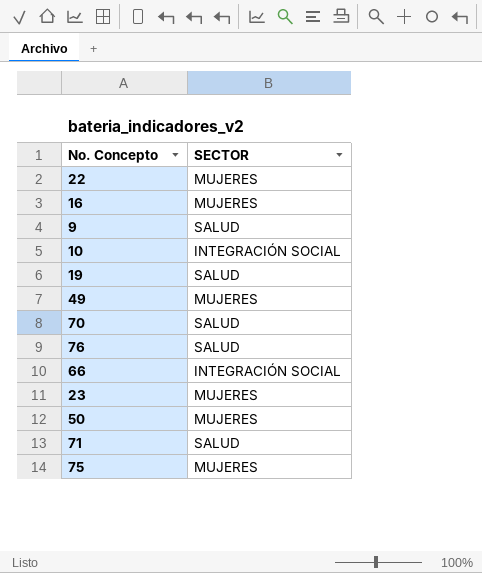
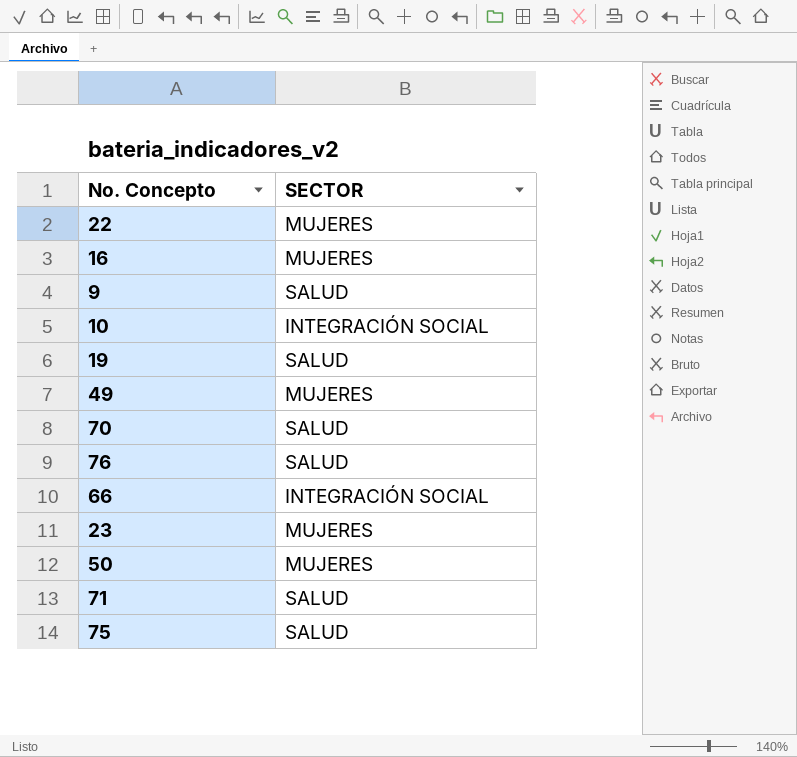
75 | SECTOR: MUJERES -> SALUD

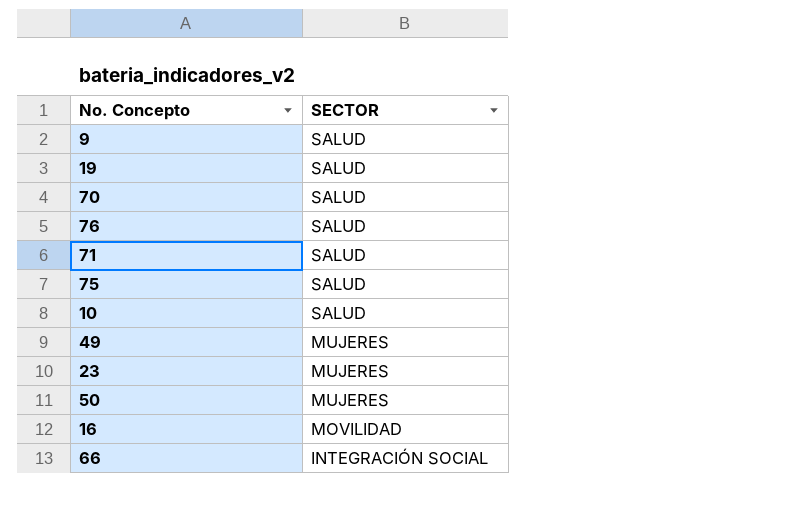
row order: none -> SECTOR descending
row 22: MUJERES -> none
10 | SECTOR: INTEGRACIÓN SOCIAL -> SALUD
16 | SECTOR: MUJERES -> MOVILIDAD

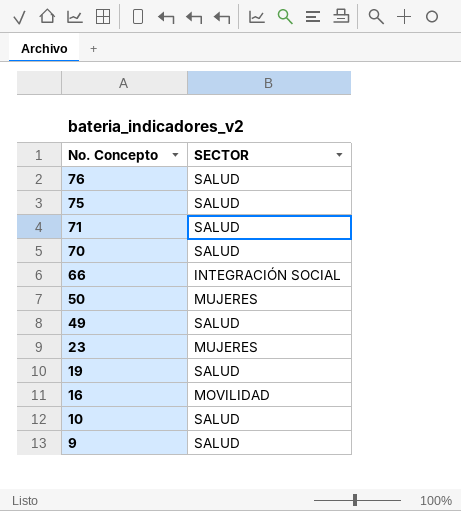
row order: SECTOR descending -> No. Concepto descending
49 | SECTOR: MUJERES -> SALUD

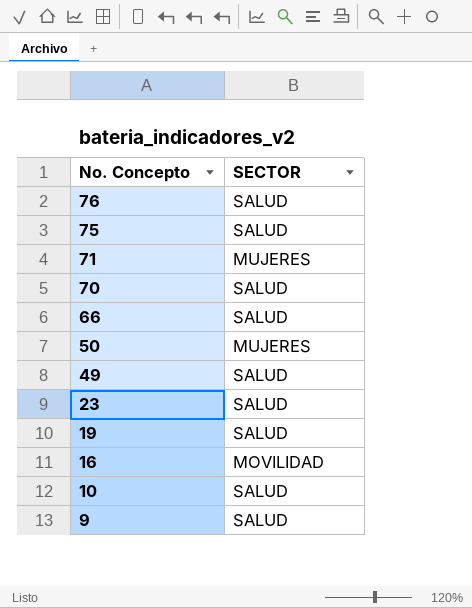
71 | SECTOR: SALUD -> MUJERES
66 | SECTOR: INTEGRACIÓN SOCIAL -> SALUD
23 | SECTOR: MUJERES -> SALUD

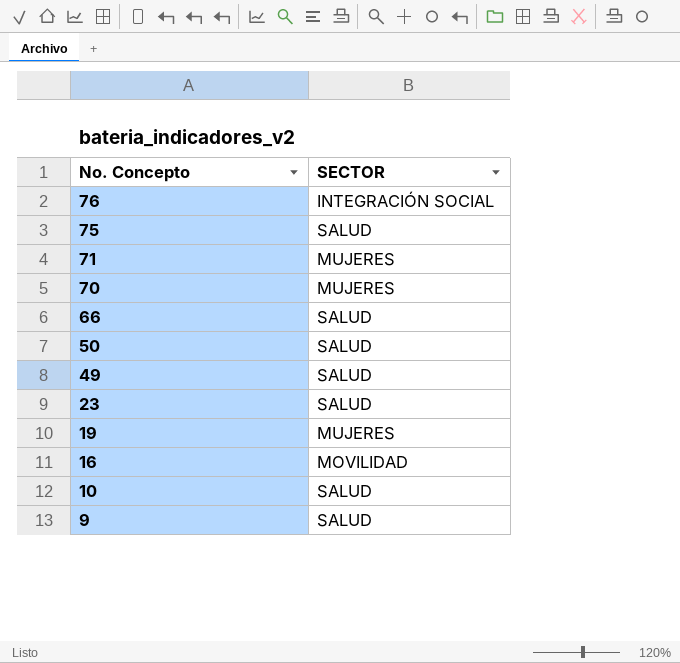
76 | SECTOR: SALUD -> INTEGRACIÓN SOCIAL
70 | SECTOR: SALUD -> MUJERES
50 | SECTOR: MUJERES -> SALUD
19 | SECTOR: SALUD -> MUJERES

